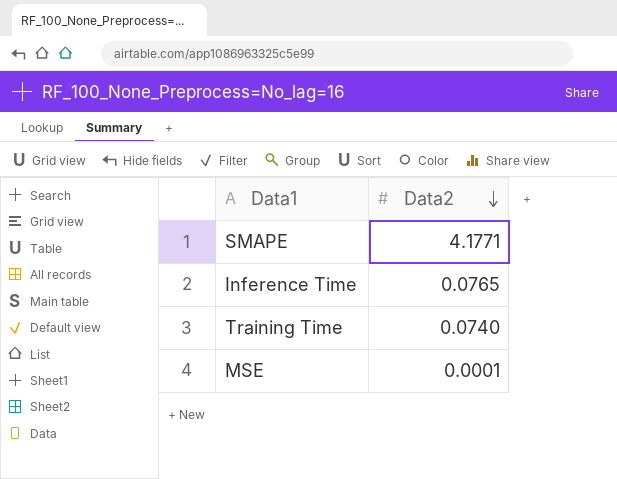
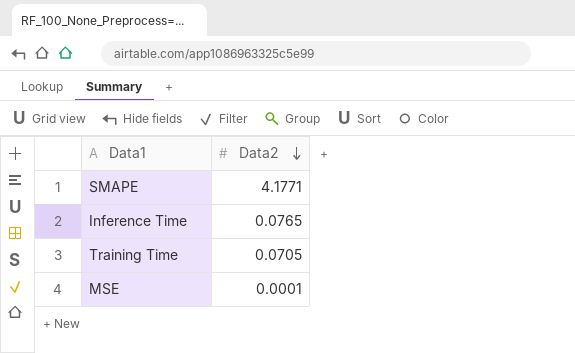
Training Time | Data2: 0.0740 -> 0.0705

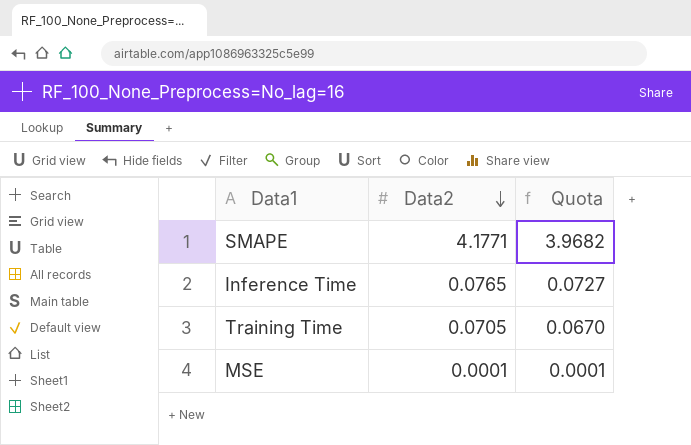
column Quota | formula: none -> [Data2] * 0.95

